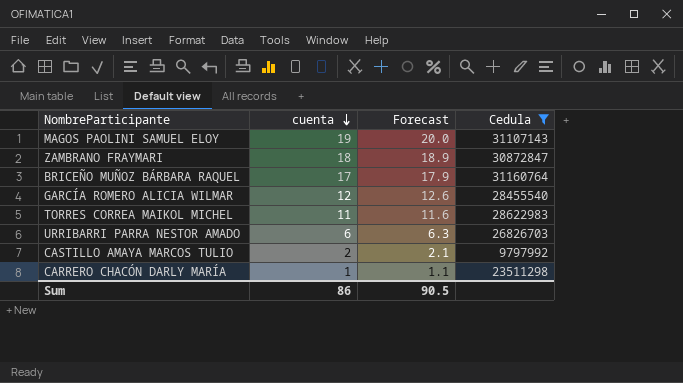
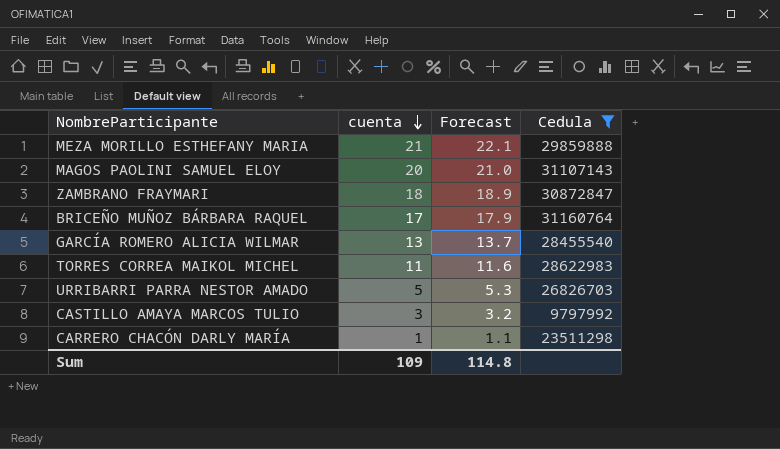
row MEZA MORILLO ESTHEFANY MARIA: none -> 21 | 22.1 | 29859888
MAGOS PAOLINI SAMUEL ELOY | cuenta: 19 -> 20
MAGOS PAOLINI SAMUEL ELOY | Forecast: 20.0 -> 21.0
GARCÍA ROMERO ALICIA WILMAR | cuenta: 12 -> 13
GARCÍA ROMERO ALICIA WILMAR | Forecast: 12.6 -> 13.7
URRIBARRI PARRA NESTOR AMADO | cuenta: 6 -> 5
URRIBARRI PARRA NESTOR AMADO | Forecast: 6.3 -> 5.3
CASTILLO AMAYA MARCOS TULIO | cuenta: 2 -> 3
CASTILLO AMAYA MARCOS TULIO | Forecast: 2.1 -> 3.2
Sum | cuenta: 86 -> 109
Sum | Forecast: 90.5 -> 114.8

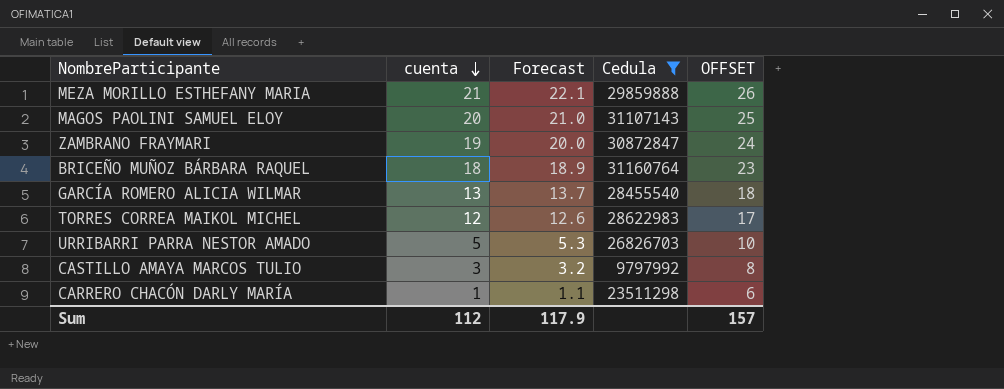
column OFFSET | formula: none -> [cuenta] + 5
ZAMBRANO FRAYMARI | cuenta: 18 -> 19
ZAMBRANO FRAYMARI | Forecast: 18.9 -> 20.0
BRICEÑO MUÑOZ BÁRBARA RAQUEL | cuenta: 17 -> 18
BRICEÑO MUÑOZ BÁRBARA RAQUEL | Forecast: 17.9 -> 18.9
TORRES CORREA MAIKOL MICHEL | cuenta: 11 -> 12
TORRES CORREA MAIKOL MICHEL | Forecast: 11.6 -> 12.6
Sum | cuenta: 109 -> 112
Sum | Forecast: 114.8 -> 117.9

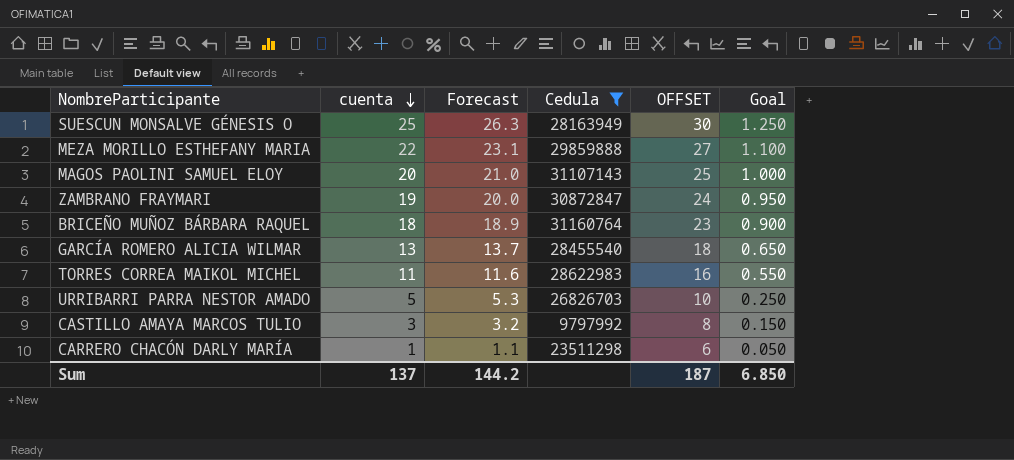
column Goal | formula: none -> [cuenta] * 0.05
row SUESCUN MONSALVE GÉNESIS O: none -> 25 | 26.3 | 28163949 | 30 | 1.250
MEZA MORILLO ESTHEFANY MARIA | cuenta: 21 -> 22
MEZA MORILLO ESTHEFANY MARIA | Forecast: 22.1 -> 23.1
MEZA MORILLO ESTHEFANY MARIA | OFFSET: 26 -> 27
TORRES CORREA MAIKOL MICHEL | cuenta: 12 -> 11
TORRES CORREA MAIKOL MICHEL | Forecast: 12.6 -> 11.6
TORRES CORREA MAIKOL MICHEL | OFFSET: 17 -> 16
Sum | cuenta: 112 -> 137
Sum | Forecast: 117.9 -> 144.2
Sum | OFFSET: 157 -> 187

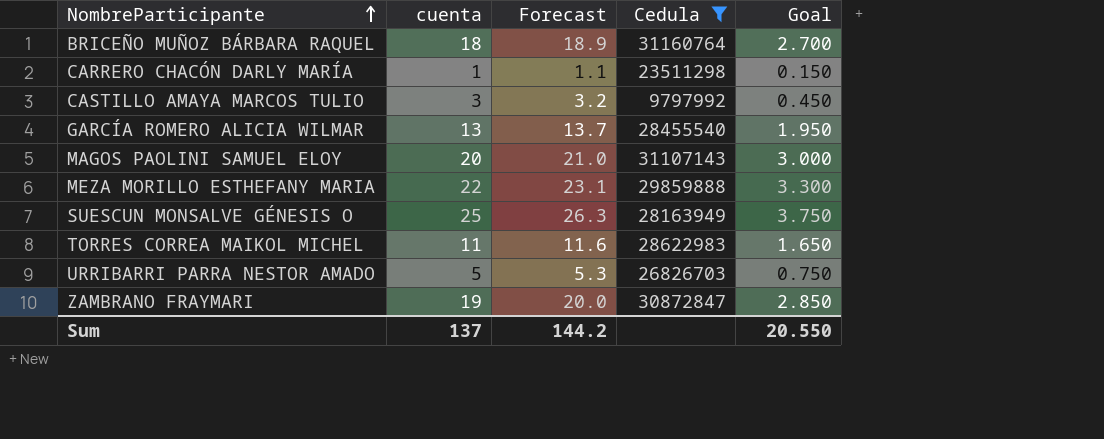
row order: cuenta descending -> NombreParticipante ascending
column OFFSET | formula: [cuenta] + 5 -> none
column Goal | formula: [cuenta] * 0.05 -> [cuenta] * 0.15
Sum | Goal: 6.850 -> 20.550

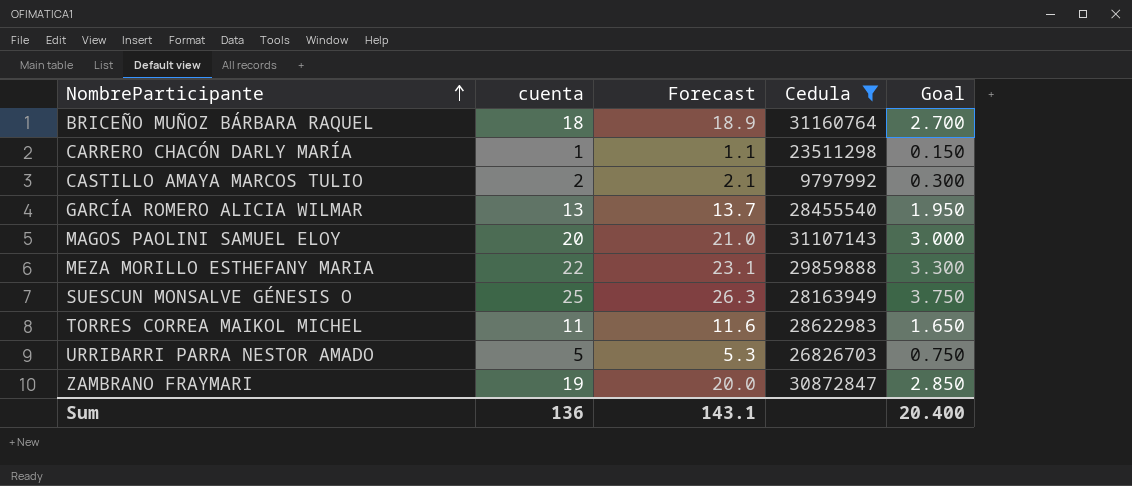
CASTILLO AMAYA MARCOS TULIO | cuenta: 3 -> 2
CASTILLO AMAYA MARCOS TULIO | Forecast: 3.2 -> 2.1
CASTILLO AMAYA MARCOS TULIO | Goal: 0.450 -> 0.300
Sum | cuenta: 137 -> 136
Sum | Forecast: 144.2 -> 143.1
Sum | Goal: 20.550 -> 20.400

